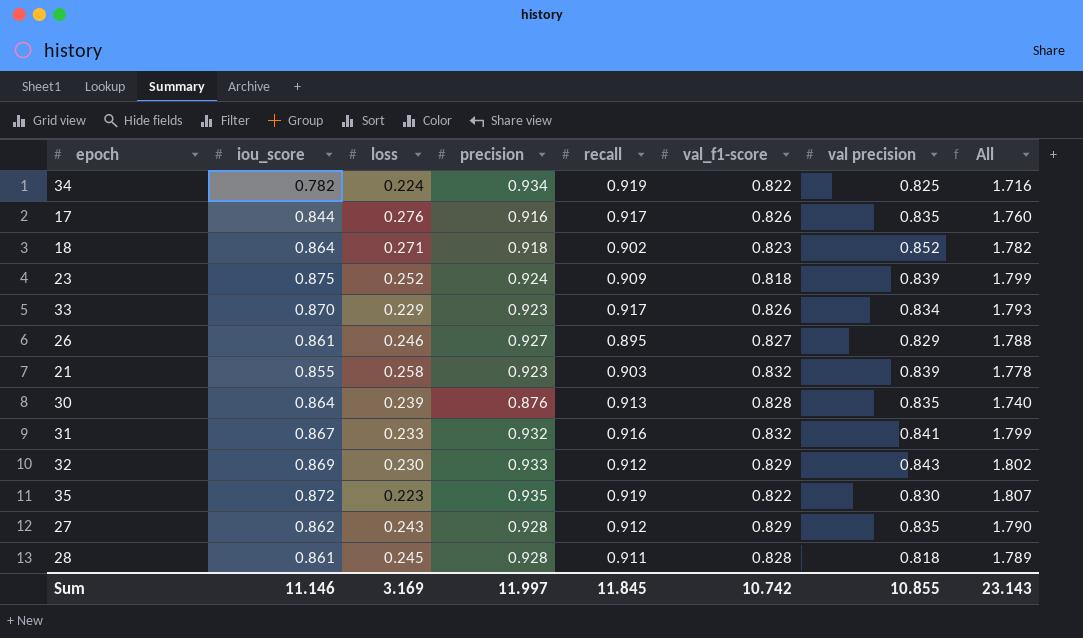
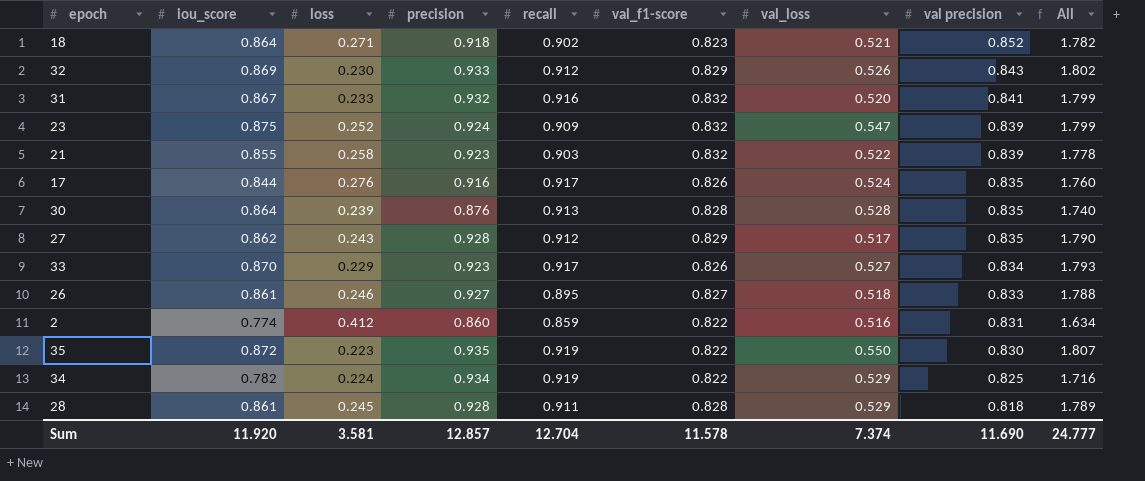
row order: none -> val precision descending
column val_loss | position: none -> 7
23 | val_f1-score: 0.818 -> 0.832
26 | val precision: 0.829 -> 0.833
row 2: none -> 0.774 | 0.412 | 0.860 | 0.859 | 0.822 | 0.516 | 0.831 | 1.634
Sum | iou_score: 11.146 -> 11.920
Sum | loss: 3.169 -> 3.581
Sum | precision: 11.997 -> 12.857
Sum | recall: 11.845 -> 12.704
Sum | val_f1-score: 10.742 -> 11.578
Sum | val precision: 10.855 -> 11.690
Sum | All: 23.143 -> 24.777

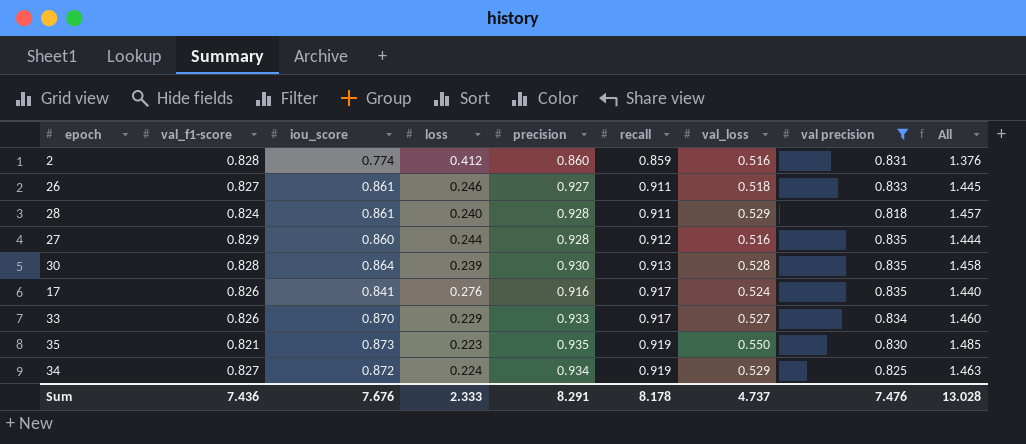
filter: none -> val precision <= 0.835
row order: val precision descending -> recall ascending
column val_f1-score | position: 6 -> 2
column All | formula: [iou_score] + [precision] -> [precision] + [val_loss]
2 | val_f1-score: 0.822 -> 0.828
26 | recall: 0.895 -> 0.911
28 | val_f1-score: 0.828 -> 0.824
28 | loss: 0.245 -> 0.240
27 | iou_score: 0.862 -> 0.860
27 | loss: 0.243 -> 0.244
27 | val_loss: 0.517 -> 0.516
30 | precision: 0.876 -> 0.930
17 | iou_score: 0.844 -> 0.841
33 | precision: 0.923 -> 0.933
35 | val_f1-score: 0.822 -> 0.821
35 | iou_score: 0.872 -> 0.873
34 | val_f1-score: 0.822 -> 0.827
34 | iou_score: 0.782 -> 0.872
Sum | val_f1-score: 11.578 -> 7.436
Sum | iou_score: 11.920 -> 7.676
Sum | loss: 3.581 -> 2.333
Sum | precision: 12.857 -> 8.291
Sum | recall: 12.704 -> 8.178
Sum | val_loss: 7.374 -> 4.737
Sum | val precision: 11.690 -> 7.476
Sum | All: 24.777 -> 13.028

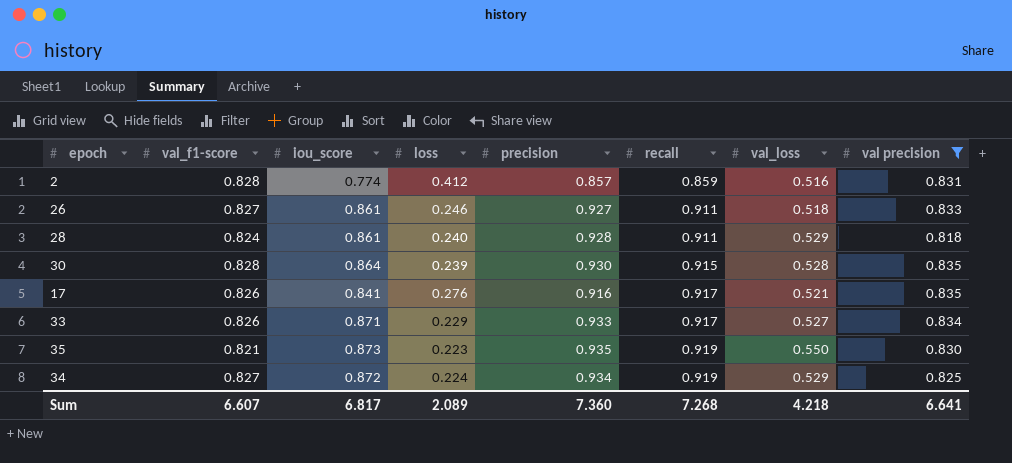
column All | formula: [precision] + [val_loss] -> none
row 27: 0.829 | 0.860 | 0.244 | 0.928 | 0.912 | 0.516 | 0.835 | 1.444 -> none
2 | precision: 0.860 -> 0.857
30 | recall: 0.913 -> 0.915
17 | val_loss: 0.524 -> 0.521
33 | iou_score: 0.870 -> 0.871
Sum | val_f1-score: 7.436 -> 6.607
Sum | iou_score: 7.676 -> 6.817
Sum | loss: 2.333 -> 2.089
Sum | precision: 8.291 -> 7.360
Sum | recall: 8.178 -> 7.268
Sum | val_loss: 4.737 -> 4.218
Sum | val precision: 7.476 -> 6.641

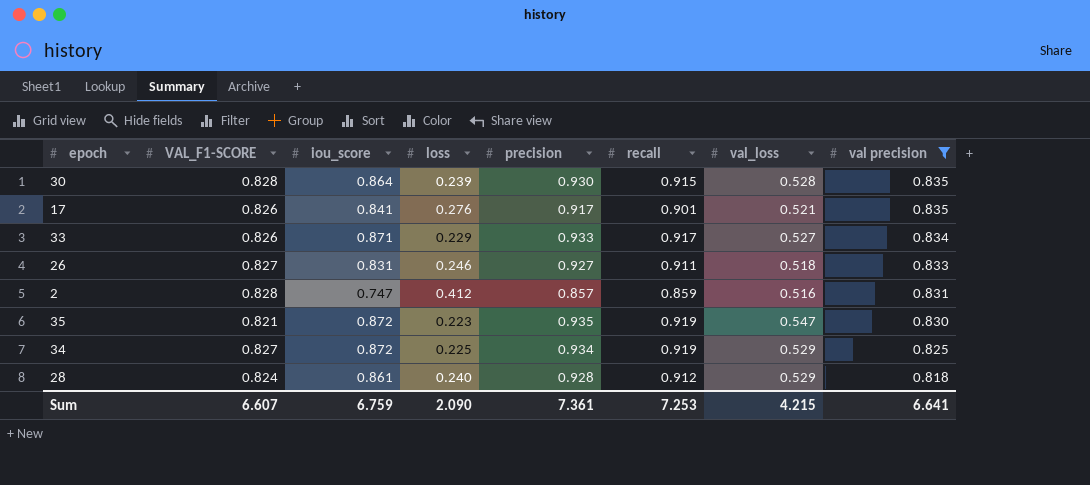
row order: recall ascending -> val precision descending
column name: val_f1-score -> VAL_F1-SCORE
17 | precision: 0.916 -> 0.917
17 | recall: 0.917 -> 0.901
26 | iou_score: 0.861 -> 0.831
2 | iou_score: 0.774 -> 0.747
35 | iou_score: 0.873 -> 0.872
35 | val_loss: 0.550 -> 0.547
34 | loss: 0.224 -> 0.225
28 | recall: 0.911 -> 0.912
Sum | iou_score: 6.817 -> 6.759
Sum | loss: 2.089 -> 2.090
Sum | precision: 7.360 -> 7.361
Sum | recall: 7.268 -> 7.253
Sum | val_loss: 4.218 -> 4.215

